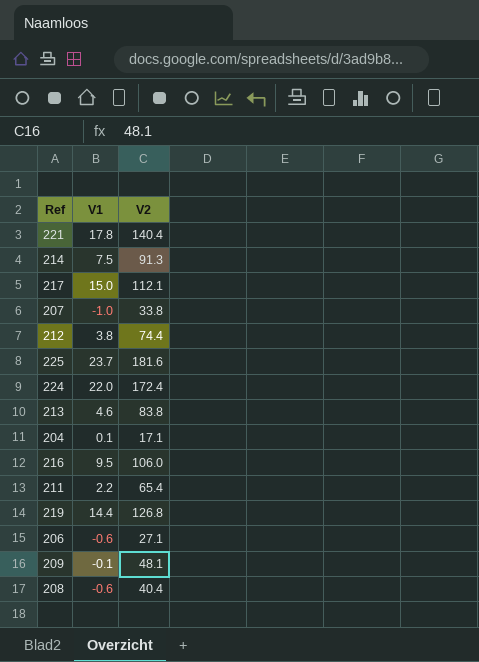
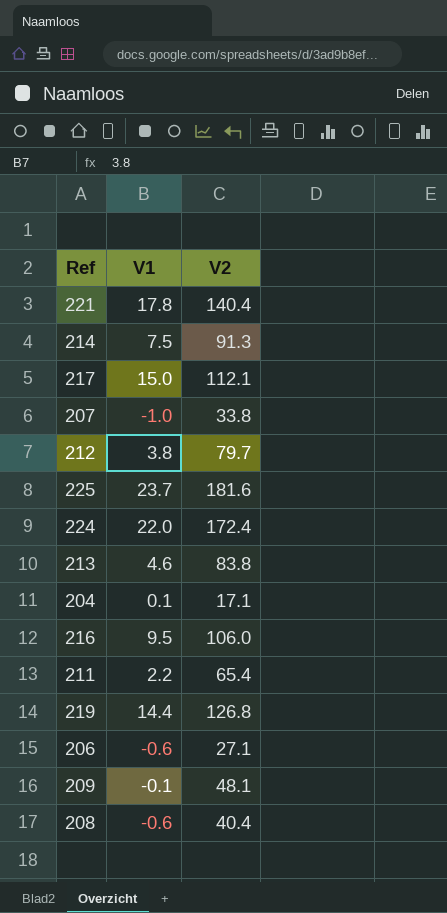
212 | V2: 74.4 -> 79.7

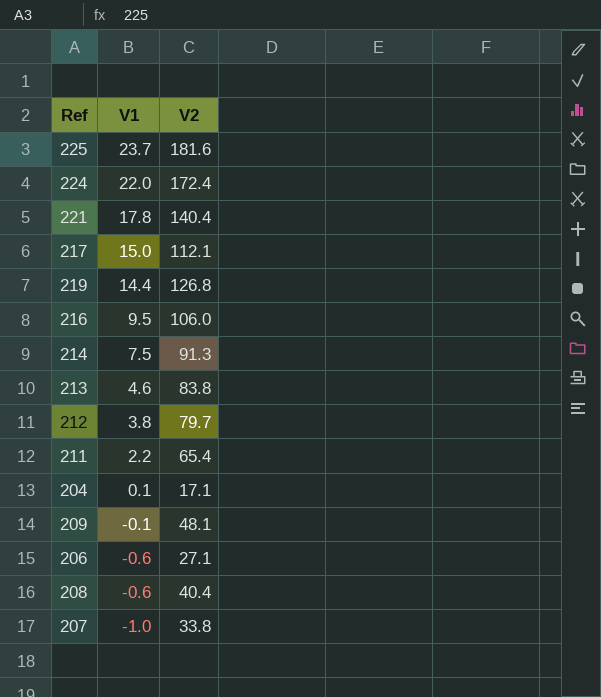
row order: none -> V1 descending

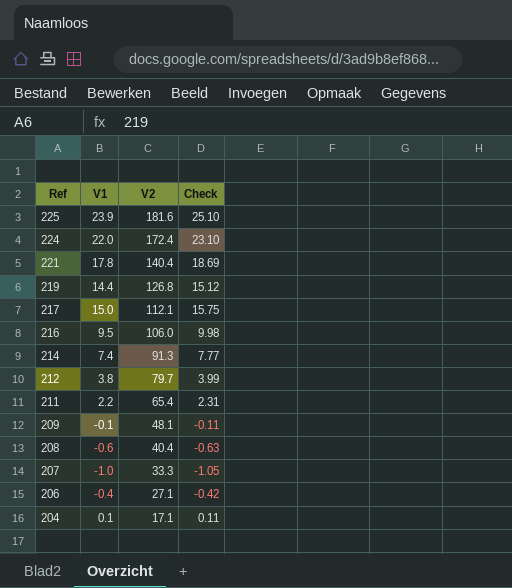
row order: V1 descending -> Ref descending
column Check | formula: none -> [V1] * 1.05
row 213: 4.6 | 83.8 -> none
225 | V1: 23.7 -> 23.9
214 | V1: 7.5 -> 7.4
207 | V2: 33.8 -> 33.3
206 | V1: -0.6 -> -0.4

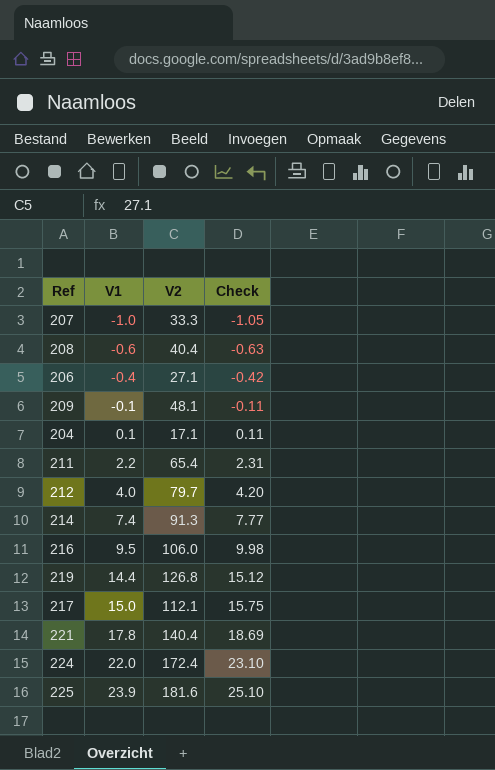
row order: Ref descending -> V1 ascending
212 | V1: 3.8 -> 4.0
212 | Check: 3.99 -> 4.20

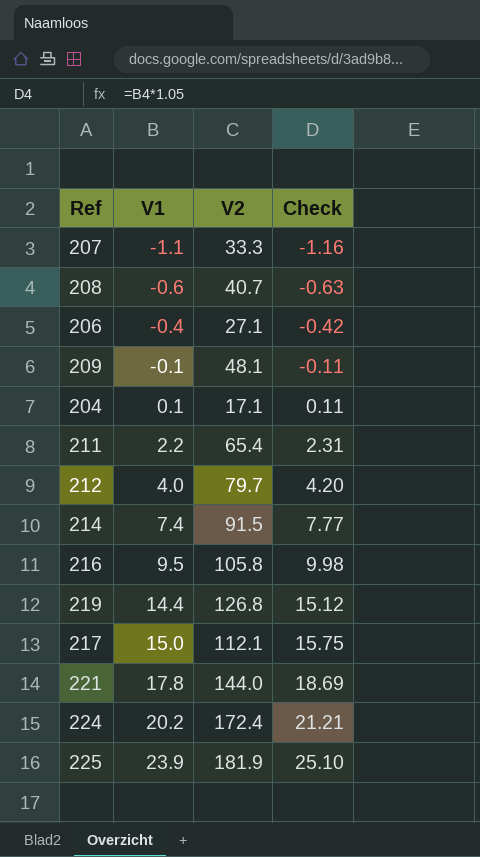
207 | V1: -1.0 -> -1.1
207 | Check: -1.05 -> -1.16
208 | V2: 40.4 -> 40.7
214 | V2: 91.3 -> 91.5
216 | V2: 106.0 -> 105.8
221 | V2: 140.4 -> 144.0
224 | V1: 22.0 -> 20.2
224 | Check: 23.10 -> 21.21
225 | V2: 181.6 -> 181.9

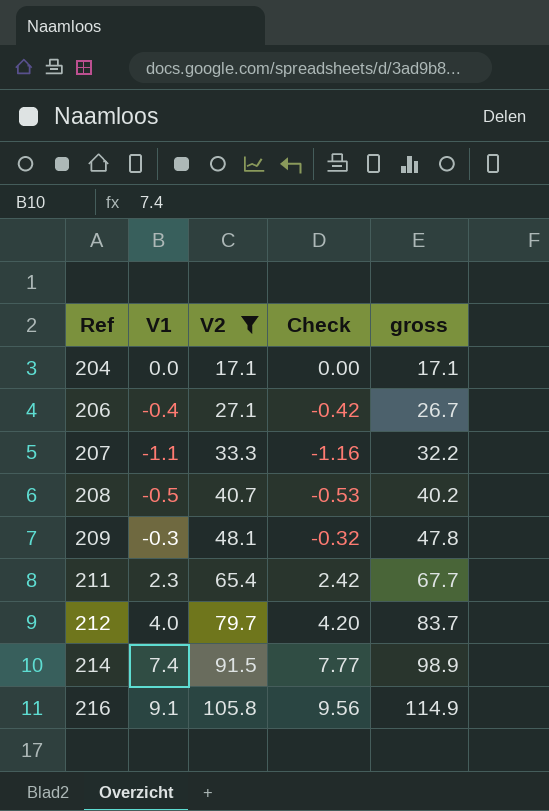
filter: none -> V2 <= 105.8
row order: V1 ascending -> Ref ascending
column gross | formula: none -> [V1] + [V2]
204 | V1: 0.1 -> 0.0
204 | Check: 0.11 -> 0.00
208 | V1: -0.6 -> -0.5
208 | Check: -0.63 -> -0.53
209 | V1: -0.1 -> -0.3
209 | Check: -0.11 -> -0.32
211 | V1: 2.2 -> 2.3
211 | Check: 2.31 -> 2.42
216 | V1: 9.5 -> 9.1
216 | Check: 9.98 -> 9.56

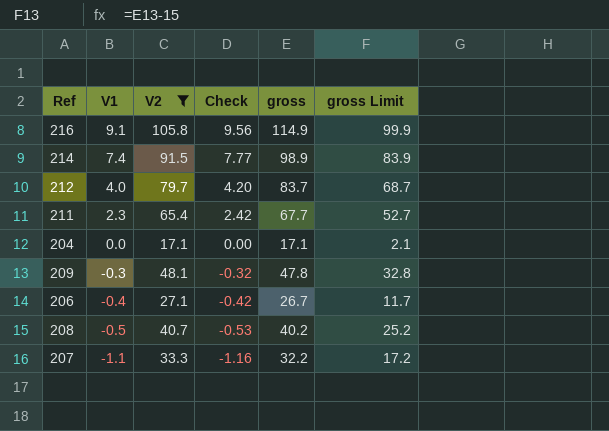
row order: Ref ascending -> V1 descending
column gross Limit | formula: none -> [gross] - 15

